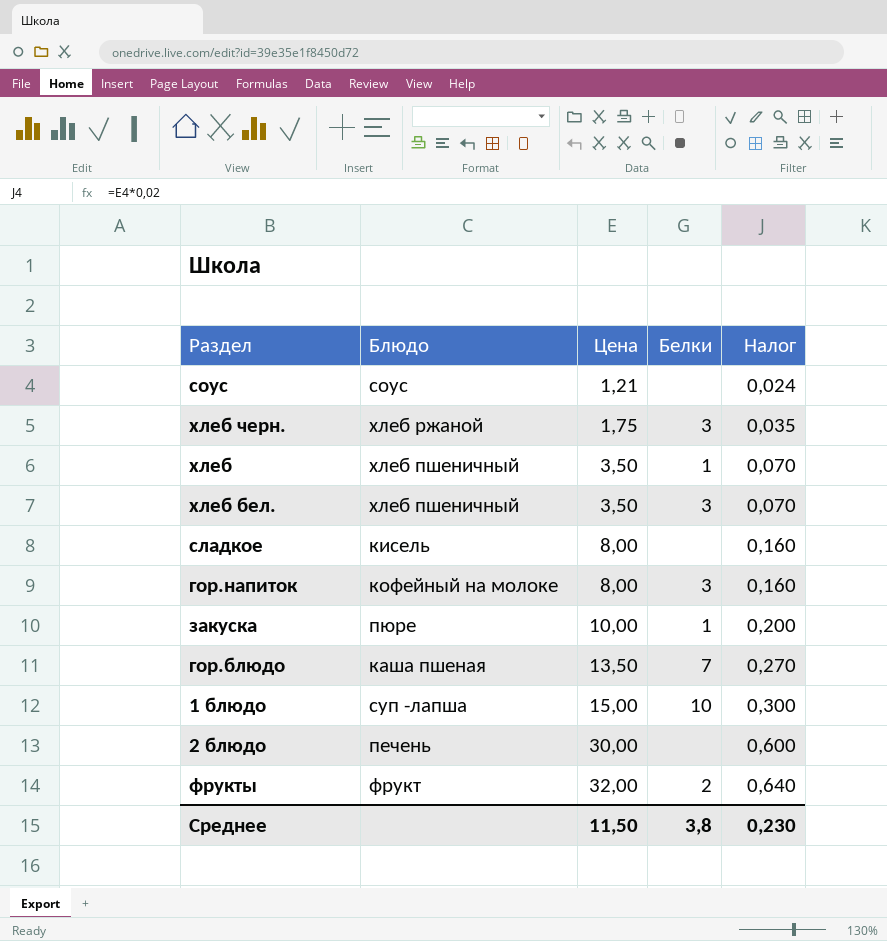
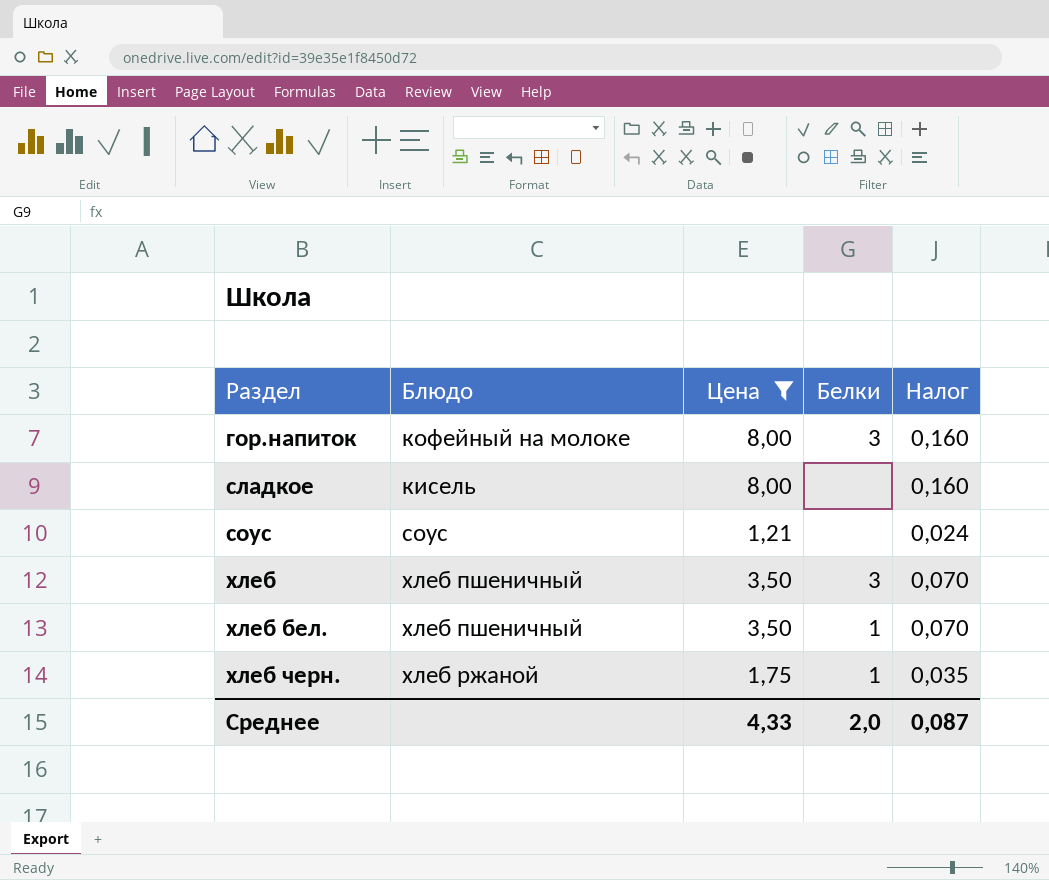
filter: none -> Цена <= 8,00
row order: Цена ascending -> Раздел ascending
хлеб | Белки: 1 -> 3
хлеб бел. | Белки: 3 -> 1
хлеб черн. | Белки: 3 -> 1
Среднее | Цена: 11,50 -> 4,33
Среднее | Белки: 3,8 -> 2,0
Среднее | Налог: 0,230 -> 0,087

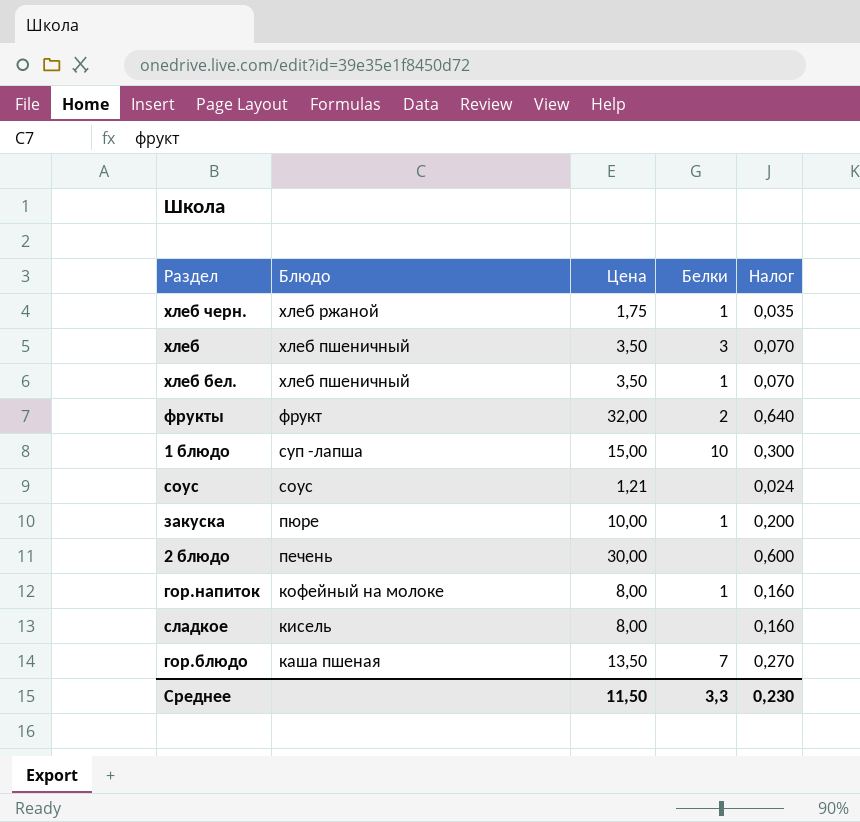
filter: Цена <= 8,00 -> none
row order: Раздел ascending -> Блюдо descending
гор.напиток | Белки: 3 -> 1
Среднее | Цена: 4,33 -> 11,50
Среднее | Белки: 2,0 -> 3,3
Среднее | Налог: 0,087 -> 0,230

